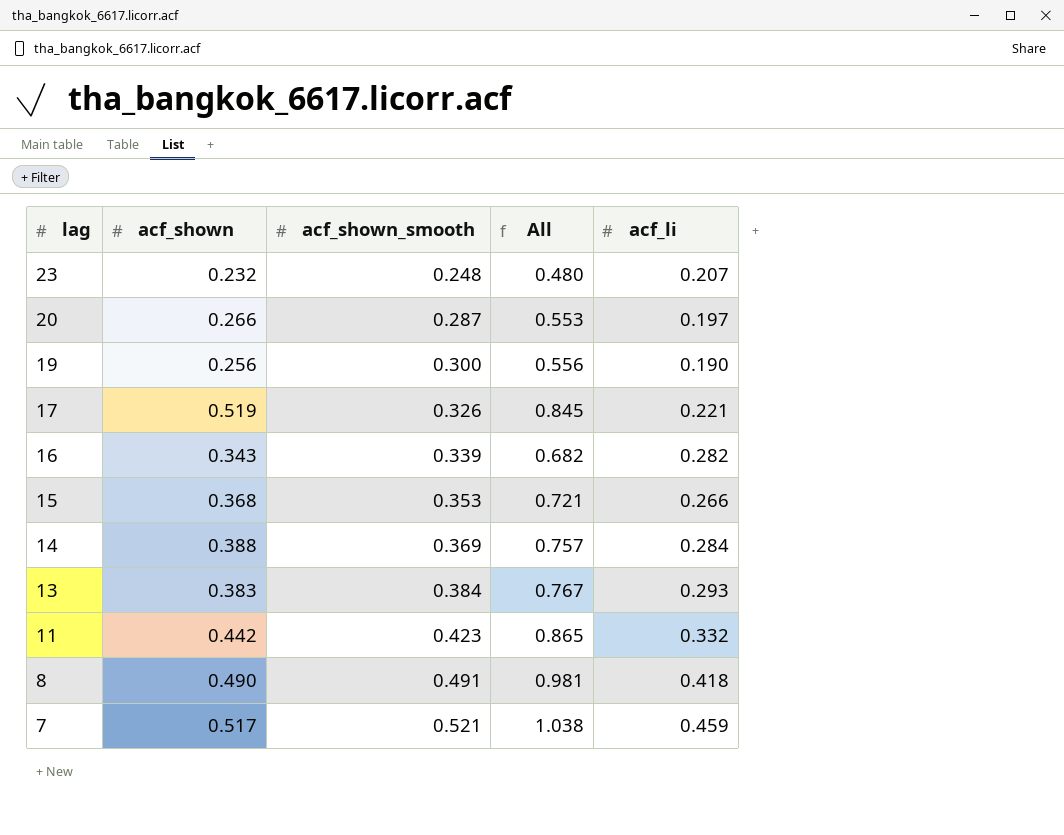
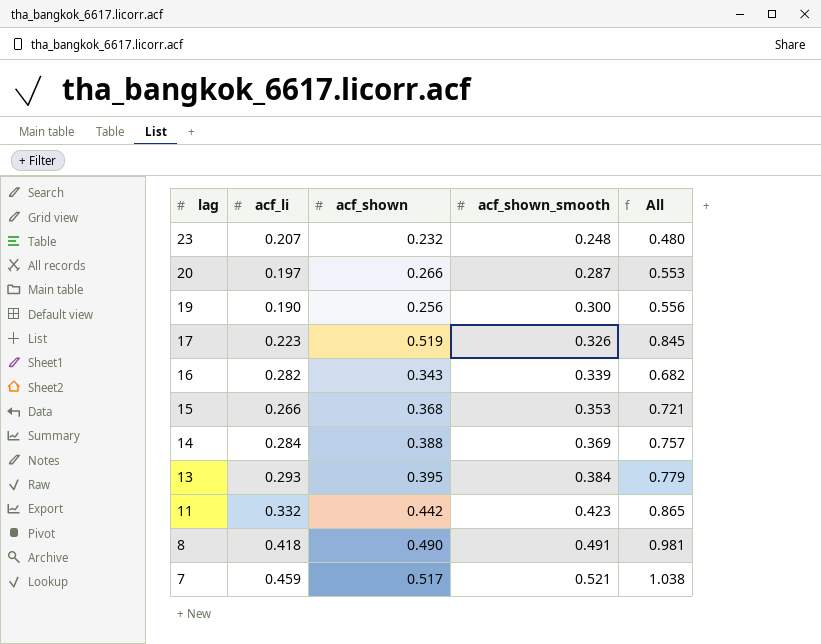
column acf_li | position: 5 -> 2
17 | acf_li: 0.221 -> 0.223
13 | acf_shown: 0.383 -> 0.395
13 | All: 0.767 -> 0.779

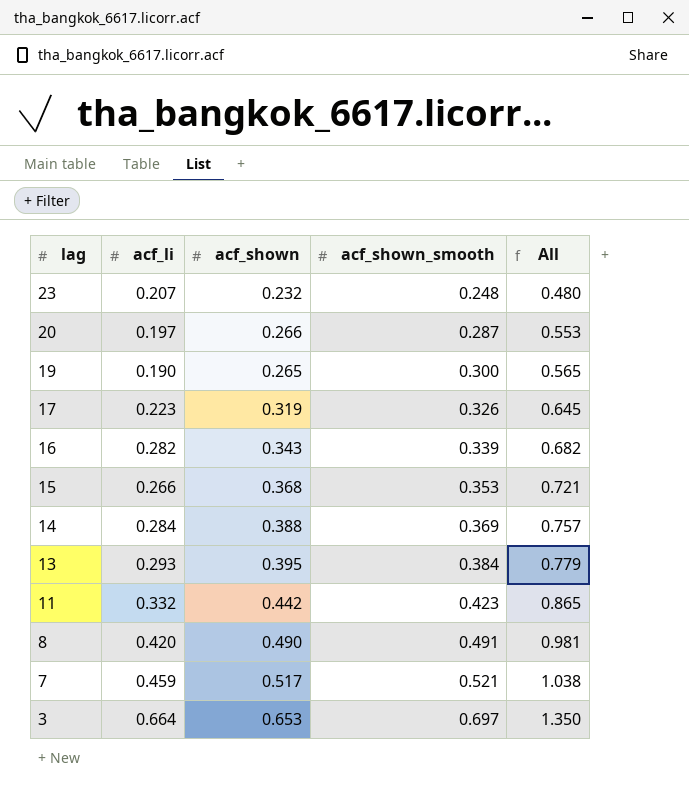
19 | acf_shown: 0.256 -> 0.265
19 | All: 0.556 -> 0.565
17 | acf_shown: 0.519 -> 0.319
17 | All: 0.845 -> 0.645
8 | acf_li: 0.418 -> 0.420
row 3: none -> 0.664 | 0.653 | 0.697 | 1.350

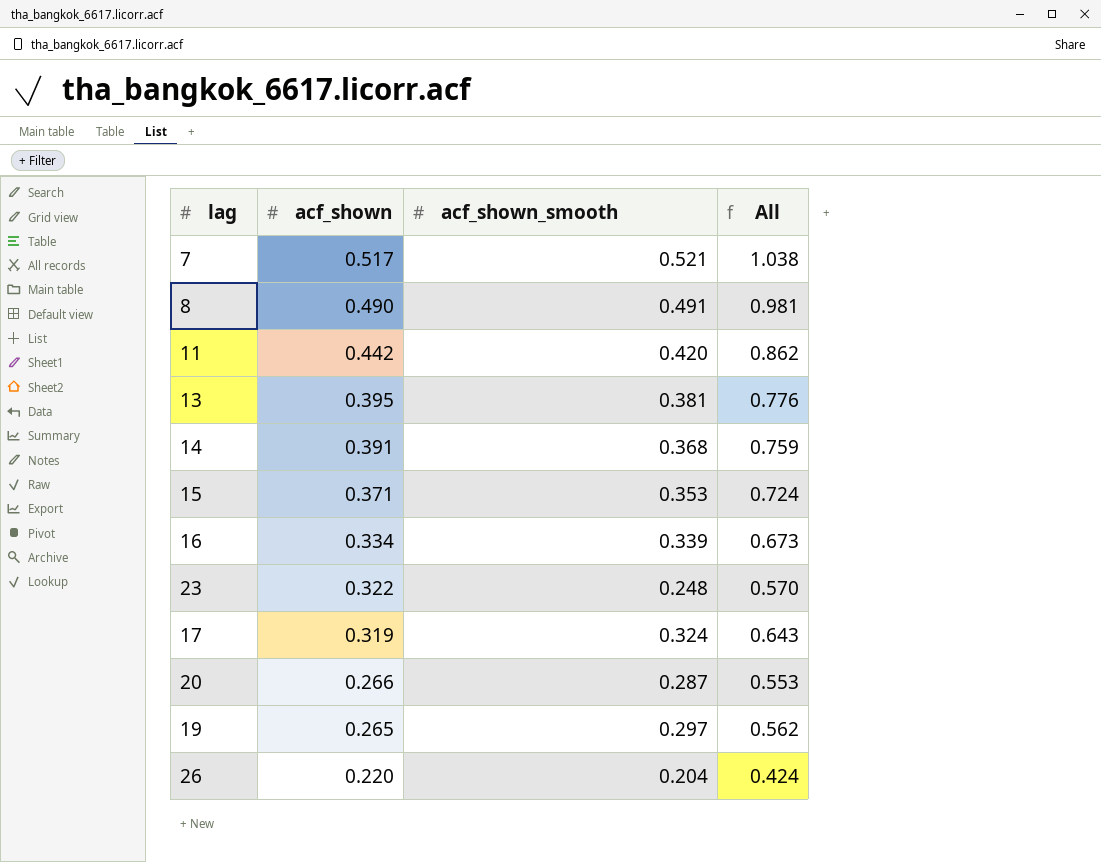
row order: lag descending -> acf_shown descending
column acf_li | position: 2 -> none
row 3: 0.664 | 0.653 | 0.697 | 1.350 -> none
11 | acf_shown_smooth: 0.423 -> 0.420
11 | All: 0.865 -> 0.862
13 | acf_shown_smooth: 0.384 -> 0.381
13 | All: 0.779 -> 0.776
14 | acf_shown: 0.388 -> 0.391
14 | acf_shown_smooth: 0.369 -> 0.368
14 | All: 0.757 -> 0.759
15 | acf_shown: 0.368 -> 0.371
15 | All: 0.721 -> 0.724
16 | acf_shown: 0.343 -> 0.334
16 | All: 0.682 -> 0.673
23 | acf_shown: 0.232 -> 0.322
23 | All: 0.480 -> 0.570
17 | acf_shown_smooth: 0.326 -> 0.324
17 | All: 0.645 -> 0.643
19 | acf_shown_smooth: 0.300 -> 0.297
19 | All: 0.565 -> 0.562
row 26: none -> 0.220 | 0.204 | 0.424

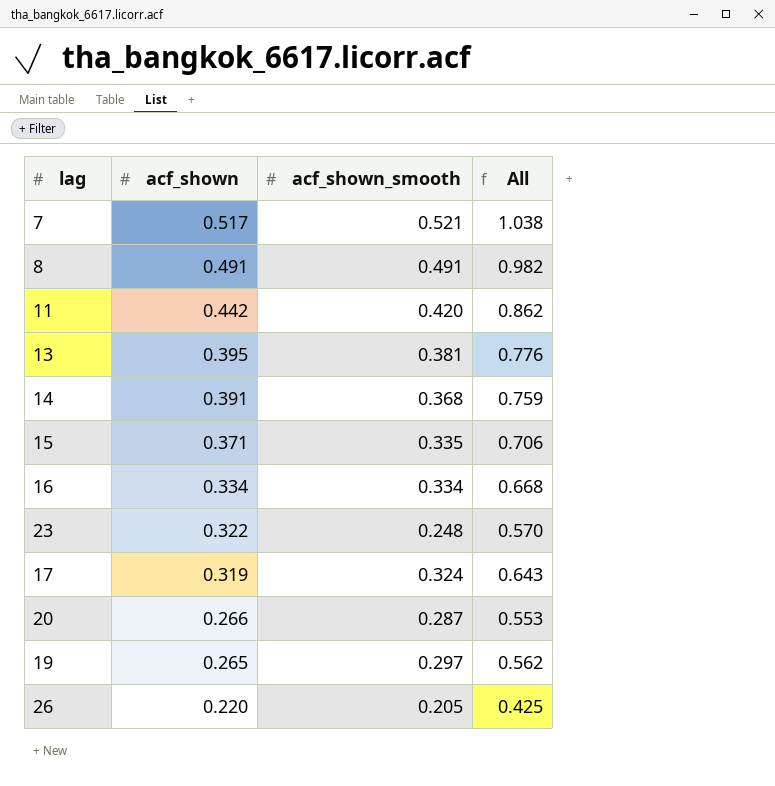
8 | acf_shown: 0.490 -> 0.491
8 | All: 0.981 -> 0.982
15 | acf_shown_smooth: 0.353 -> 0.335
15 | All: 0.724 -> 0.706
16 | acf_shown_smooth: 0.339 -> 0.334
16 | All: 0.673 -> 0.668
26 | acf_shown_smooth: 0.204 -> 0.205
26 | All: 0.424 -> 0.425

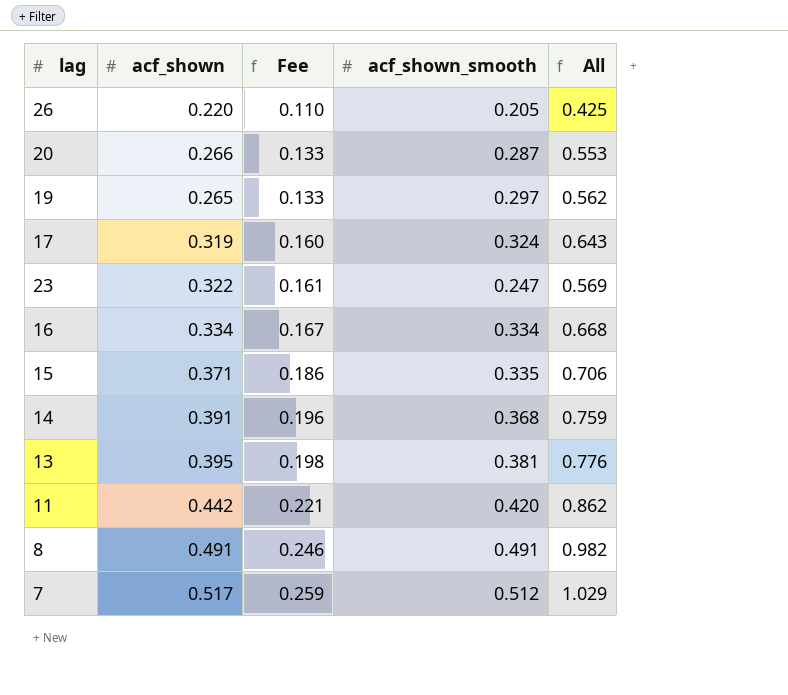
row order: acf_shown descending -> Fee ascending
column Fee | formula: none -> [acf_shown] * 0.5
23 | acf_shown_smooth: 0.248 -> 0.247
23 | All: 0.570 -> 0.569
7 | acf_shown_smooth: 0.521 -> 0.512
7 | All: 1.038 -> 1.029

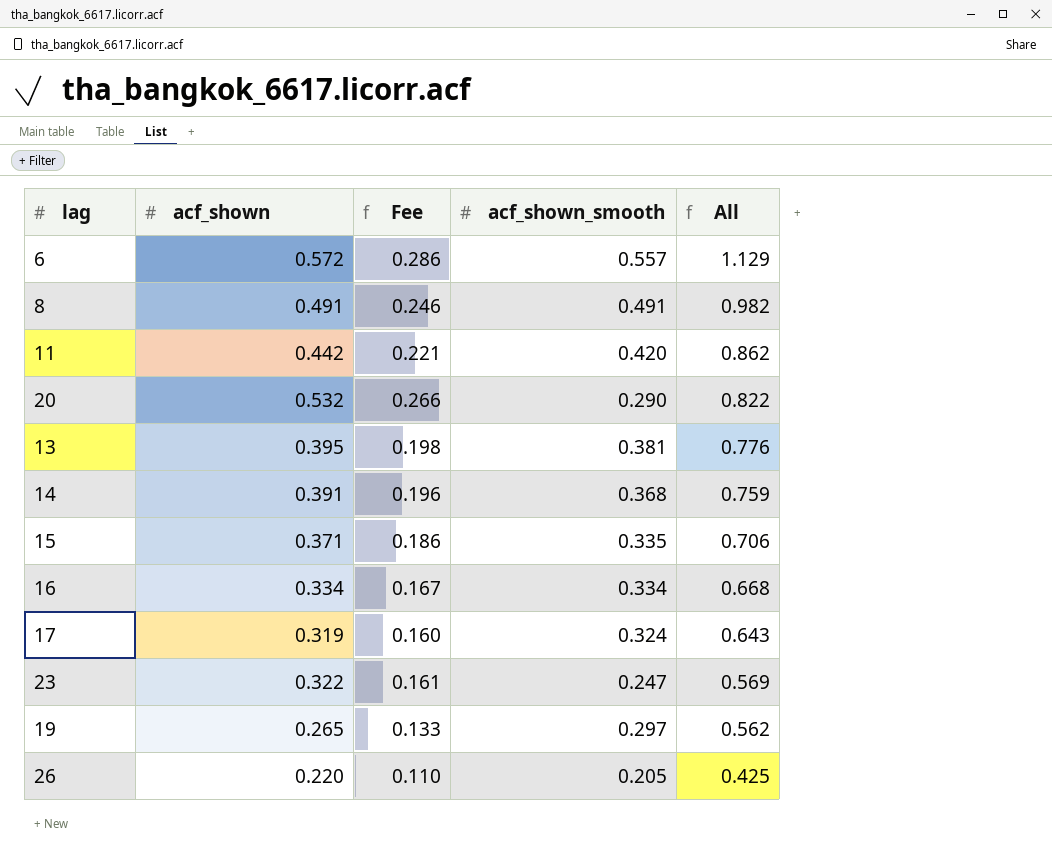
row order: Fee ascending -> All descending
row 7: 0.517 | 0.259 | 0.512 | 1.029 -> none
row 6: none -> 0.572 | 0.286 | 0.557 | 1.129
20 | acf_shown: 0.266 -> 0.532
20 | Fee: 0.133 -> 0.266
20 | acf_shown_smooth: 0.287 -> 0.290
20 | All: 0.553 -> 0.822

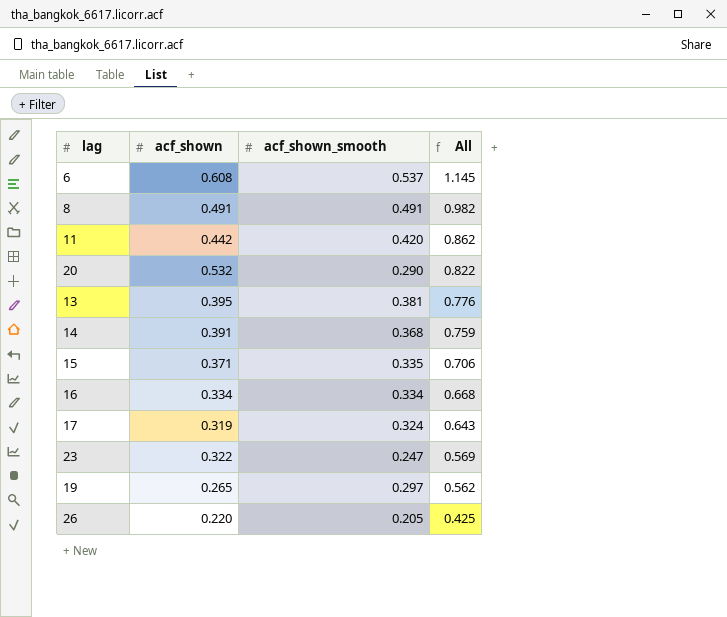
column Fee | formula: [acf_shown] * 0.5 -> none
6 | acf_shown: 0.572 -> 0.608
6 | acf_shown_smooth: 0.557 -> 0.537
6 | All: 1.129 -> 1.145

